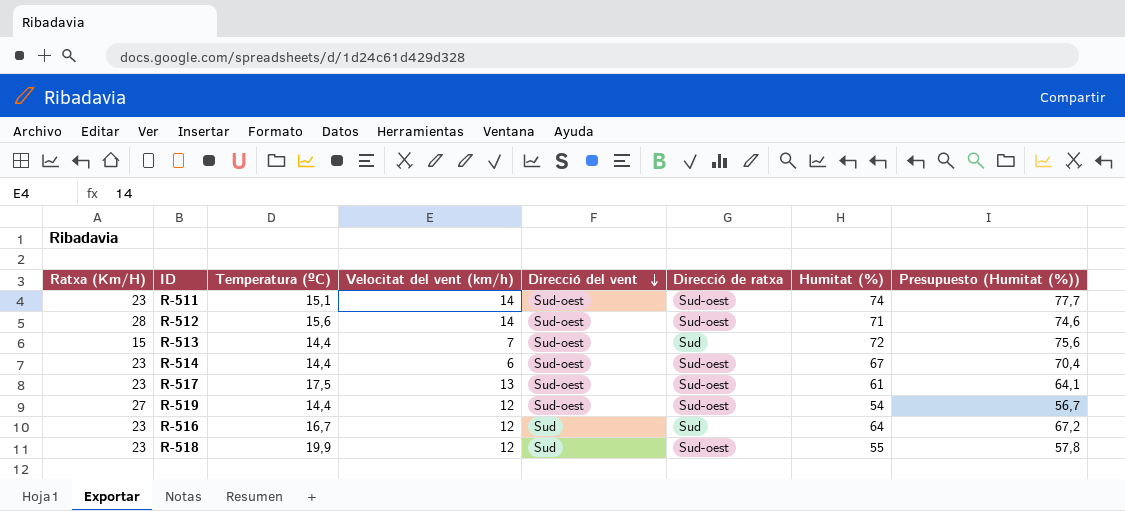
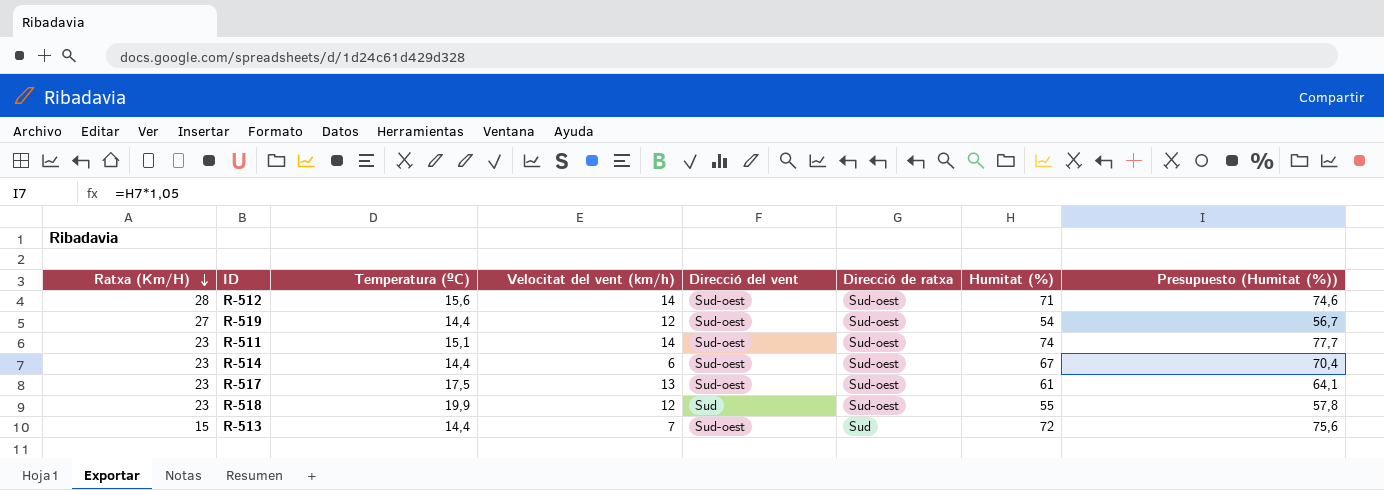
row order: Direcció del vent descending -> Ratxa (Km/H) descending
row R-516: 23 | 16,7 | 12 | Sud | Sud | 64 | 67,2 -> none

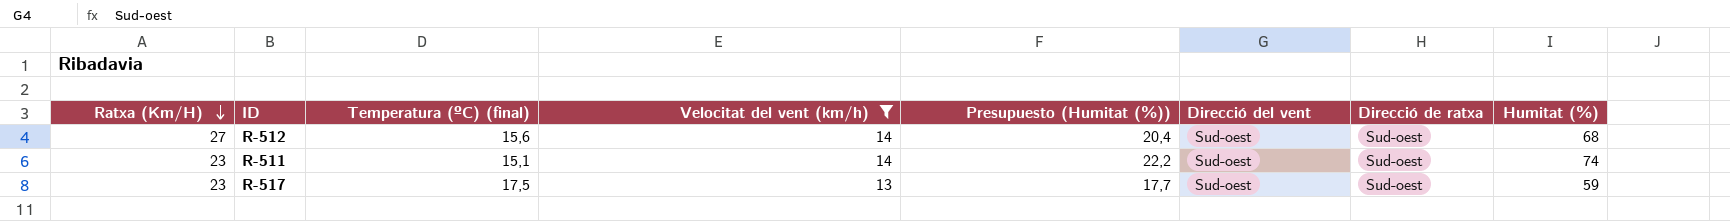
filter: none -> Velocitat del vent (km/h) >= 13
column name: Temperatura (ºC) -> Temperatura (ºC) (final)
column Presupuesto (Humitat (%)) | formula: [Humitat (%)] * 1,05 -> [Humitat (%)] * 0,3
column Presupuesto (Humitat (%)) | position: 8 -> 5
R-512 | Ratxa (Km/H): 28 -> 27
R-512 | Humitat (%): 71 -> 68
R-517 | Humitat (%): 61 -> 59

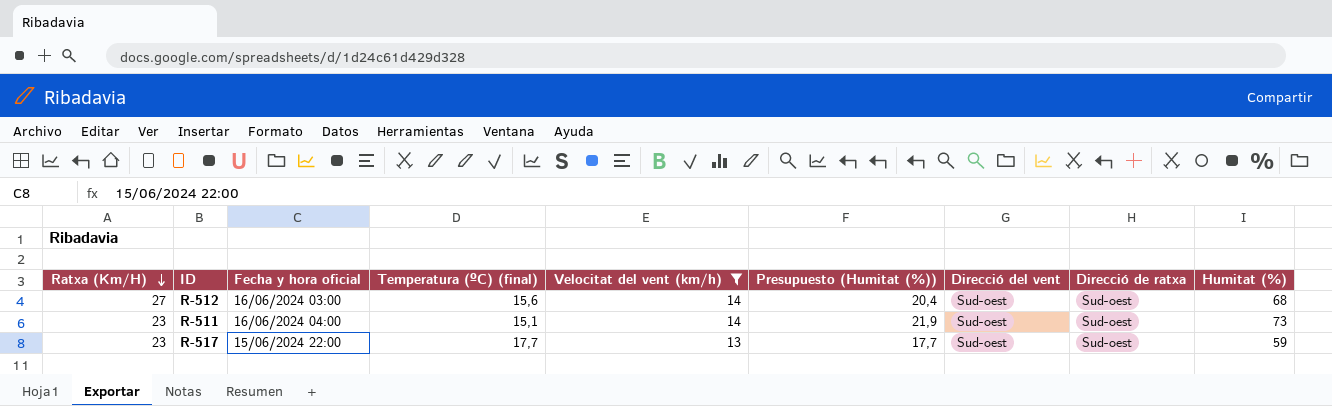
column Fecha y hora oficial | position: none -> 3
R-511 | Presupuesto (Humitat (%)): 22,2 -> 21,9
R-511 | Humitat (%): 74 -> 73
R-517 | Temperatura (ºC) (final): 17,5 -> 17,7

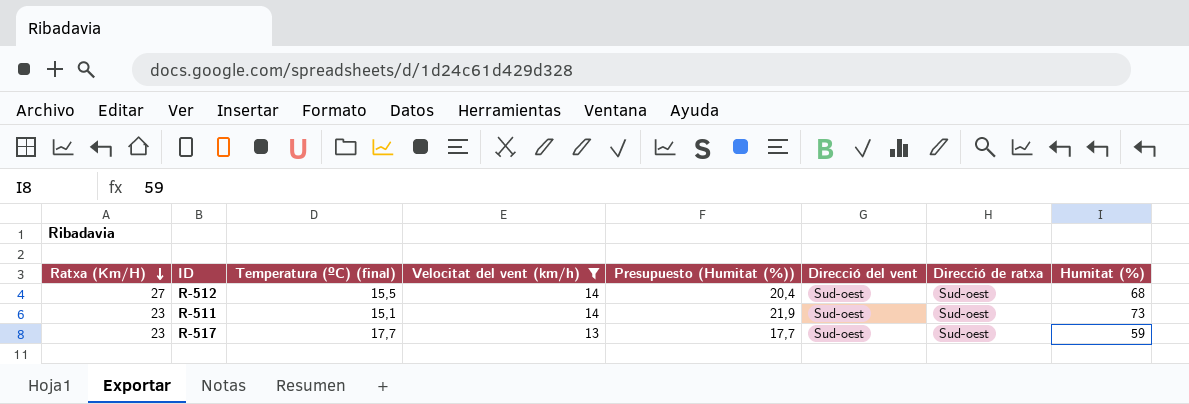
column Fecha y hora oficial | position: 3 -> none
R-512 | Temperatura (ºC) (final): 15,6 -> 15,5

